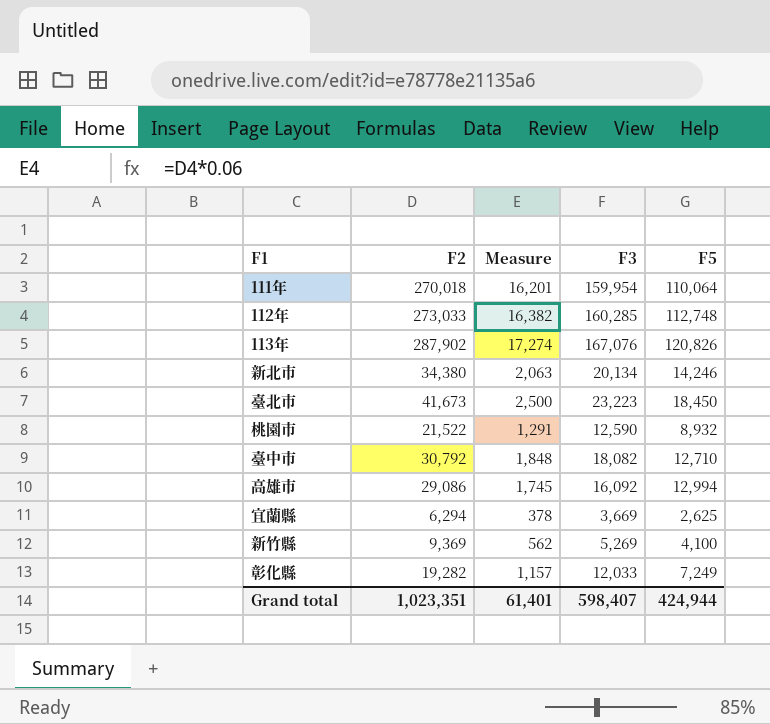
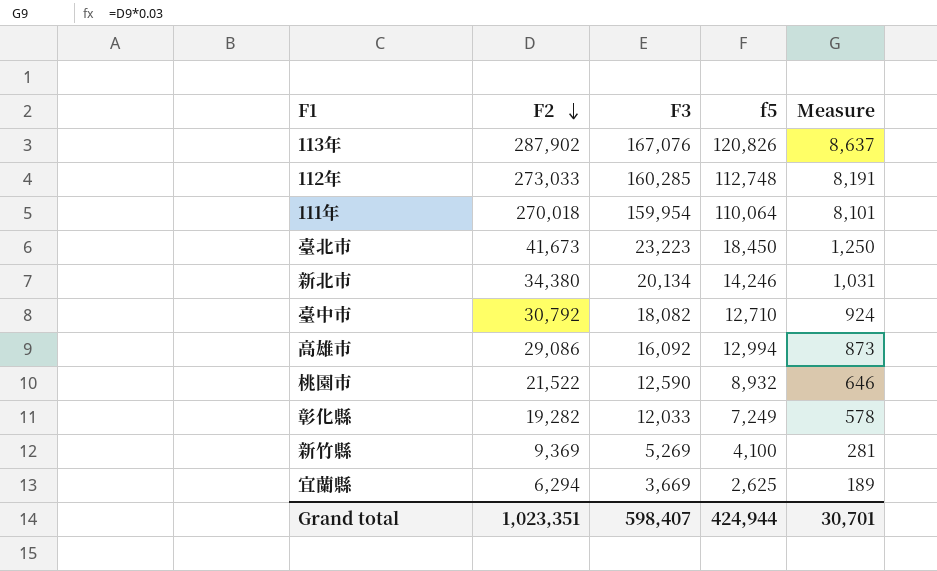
row order: none -> F2 descending
column name: F5 -> f5
column Measure | formula: [F2] * 0.06 -> [F2] * 0.03
column Measure | position: 3 -> 5
Grand total | Measure: 61,401 -> 30,701

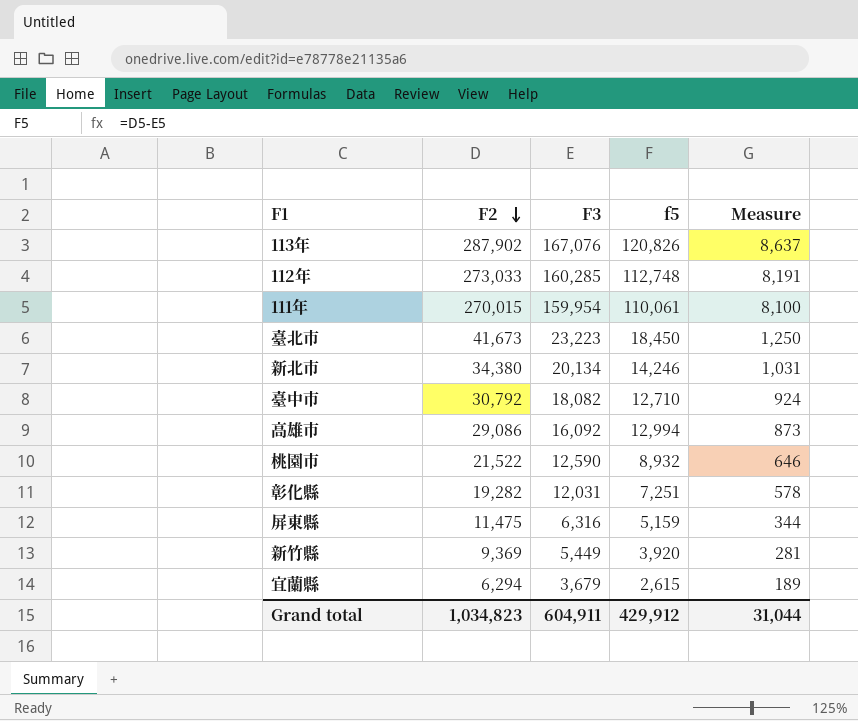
111年 | F2: 270,018 -> 270,015
111年 | f5: 110,064 -> 110,061
111年 | Measure: 8,101 -> 8,100
彰化縣 | F3: 12,033 -> 12,031
彰化縣 | f5: 7,249 -> 7,251
row 屏東縣: none -> 11,475 | 6,316 | 5,159 | 344
新竹縣 | F3: 5,269 -> 5,449
新竹縣 | f5: 4,100 -> 3,920
宜蘭縣 | F3: 3,669 -> 3,679
宜蘭縣 | f5: 2,625 -> 2,615
Grand total | F2: 1,023,351 -> 1,034,823
Grand total | F3: 598,407 -> 604,911
Grand total | f5: 424,944 -> 429,912
Grand total | Measure: 30,701 -> 31,044

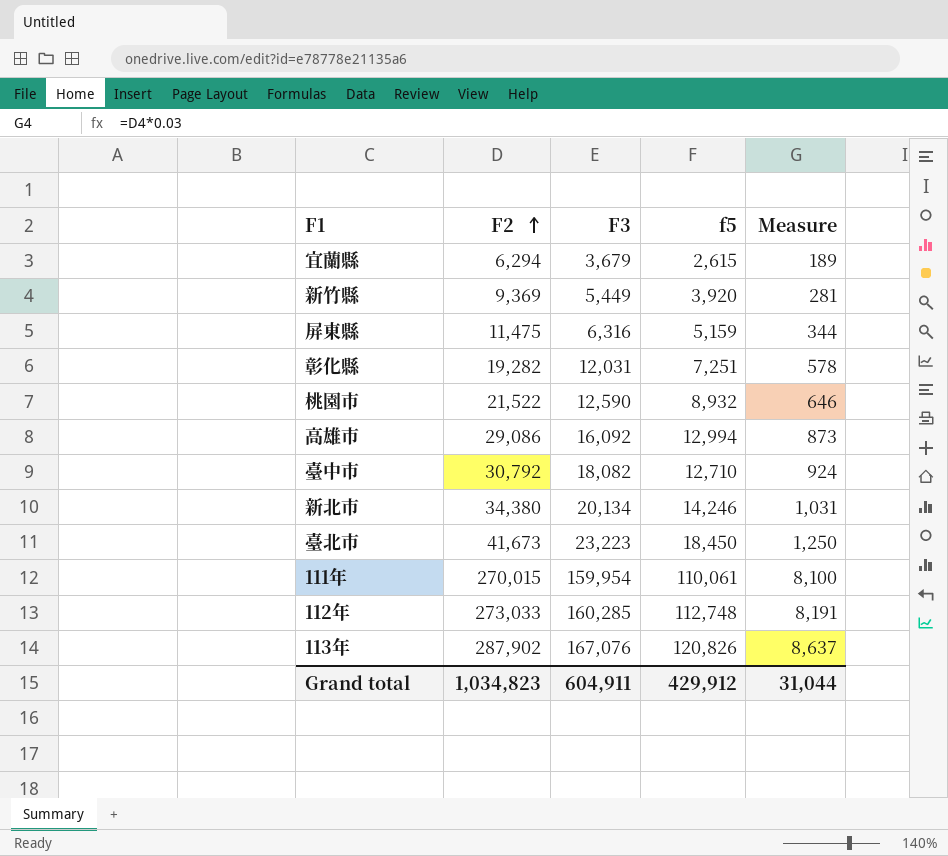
row order: F2 descending -> F2 ascending

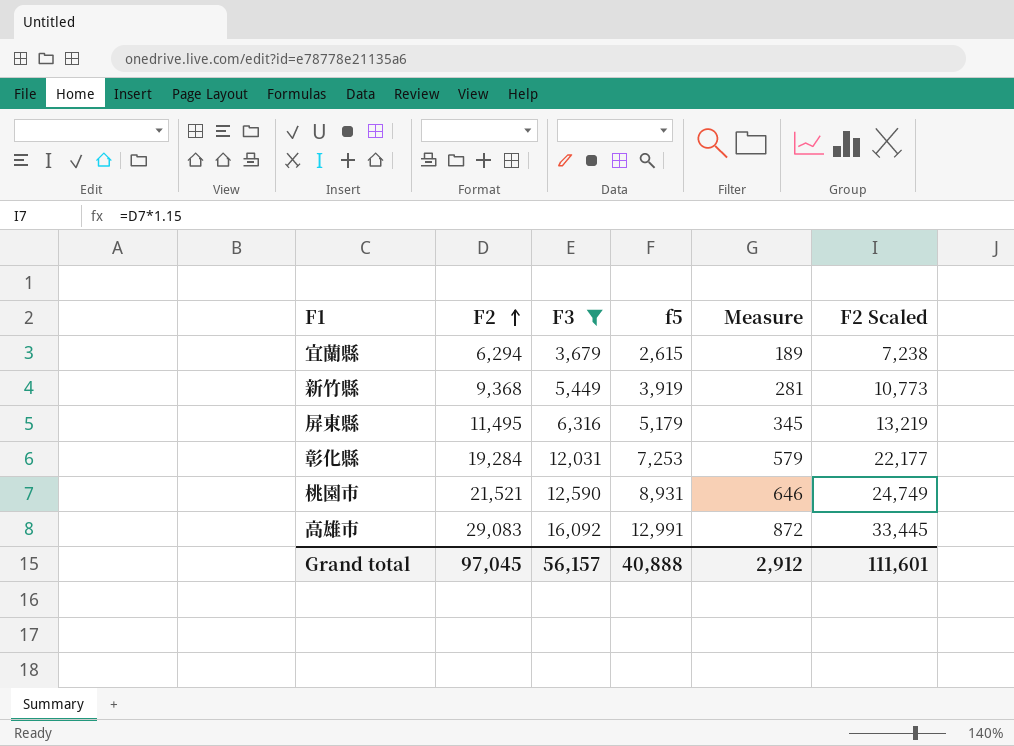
filter: none -> F3 <= 16,092
column F2 Scaled | formula: none -> [F2] * 1.15
新竹縣 | F2: 9,369 -> 9,368
新竹縣 | f5: 3,920 -> 3,919
屏東縣 | F2: 11,475 -> 11,495
屏東縣 | f5: 5,159 -> 5,179
屏東縣 | Measure: 344 -> 345
彰化縣 | F2: 19,282 -> 19,284
彰化縣 | f5: 7,251 -> 7,253
彰化縣 | Measure: 578 -> 579
桃園市 | F2: 21,522 -> 21,521
桃園市 | f5: 8,932 -> 8,931
高雄市 | F2: 29,086 -> 29,083
高雄市 | f5: 12,994 -> 12,991
高雄市 | Measure: 873 -> 872
Grand total | F2: 1,034,823 -> 97,045
Grand total | F3: 604,911 -> 56,157
Grand total | f5: 429,912 -> 40,888
Grand total | Measure: 31,044 -> 2,912

